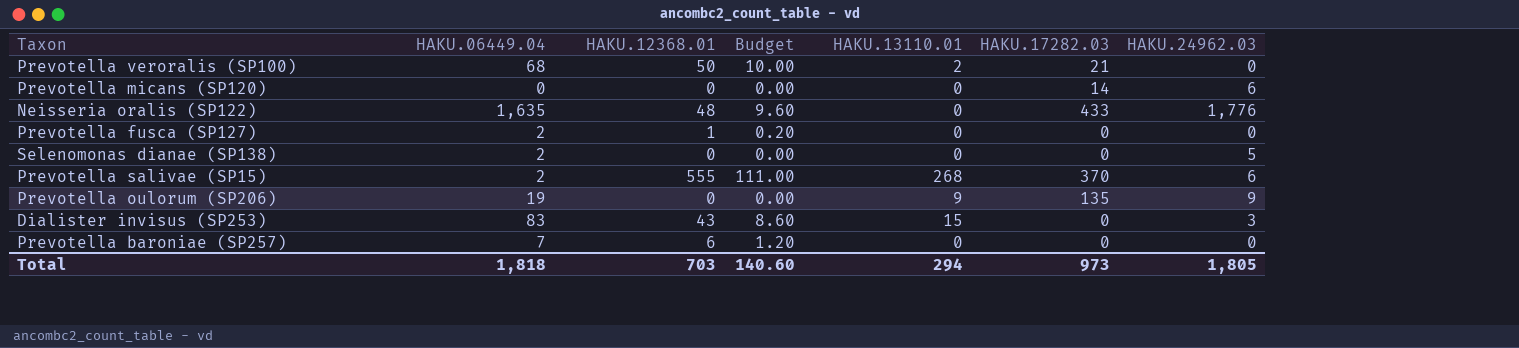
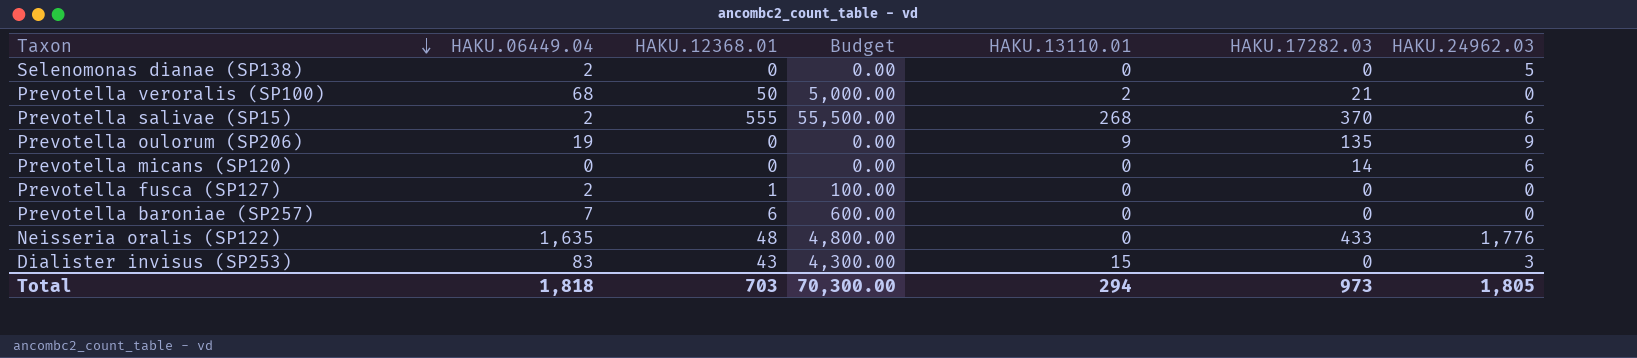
row order: none -> Taxon descending
column Budget | formula: [HAKU.12368.01] * 0.2 -> [HAKU.12368.01] * 100
Total | Budget: 140.60 -> 70,300.00

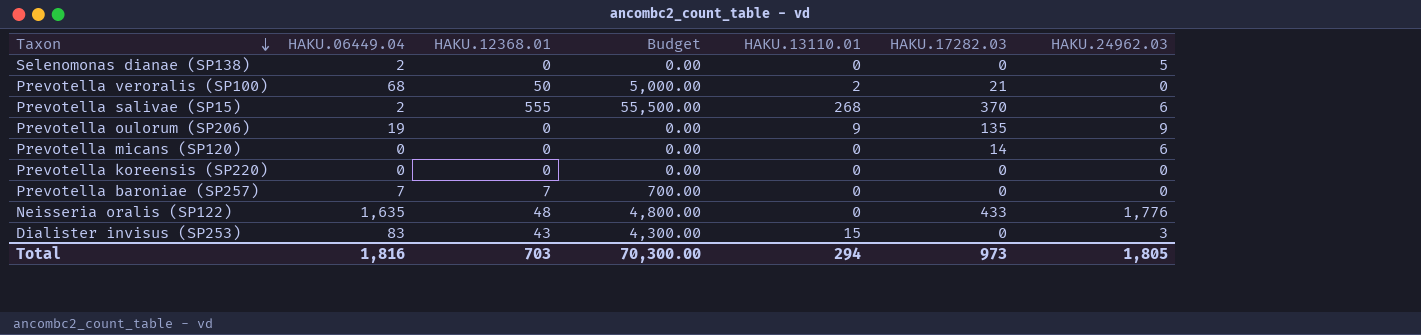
row Prevotella fusca (SP127): 2 | 1 | 100.00 | 0 | 0 | 0 -> none
row Prevotella koreensis (SP220): none -> 0 | 0 | 0.00 | 0 | 0 | 0
Prevotella baroniae (SP257) | HAKU.12368.01: 6 -> 7
Prevotella baroniae (SP257) | Budget: 600.00 -> 700.00
Total | HAKU.06449.04: 1,818 -> 1,816

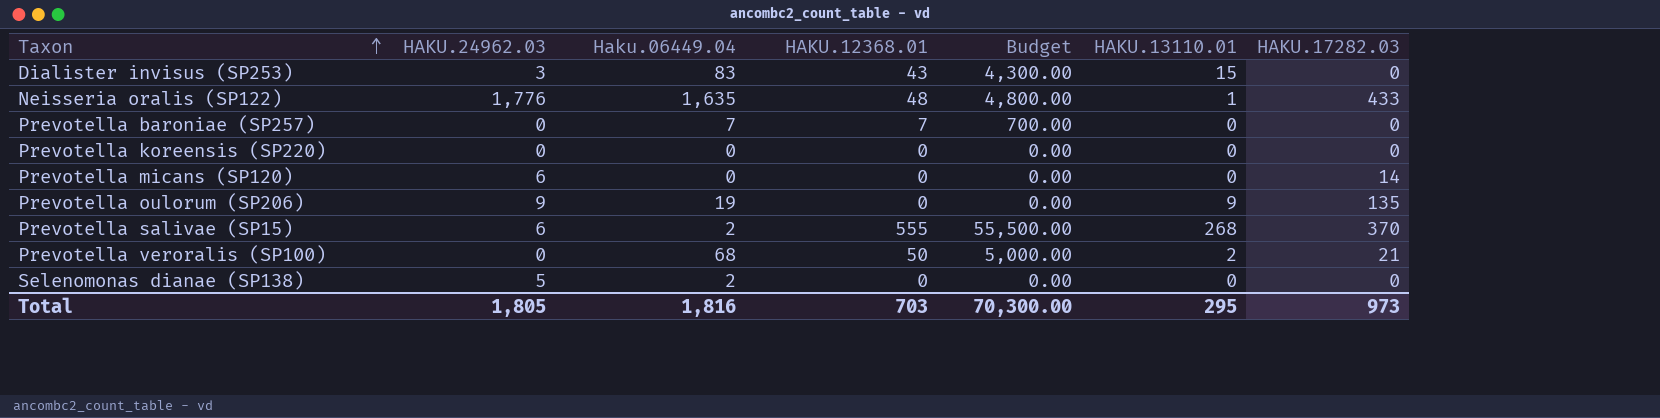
row order: Taxon descending -> Taxon ascending
column HAKU.24962.03 | position: 7 -> 2
column name: HAKU.06449.04 -> Haku.06449.04
Neisseria oralis (SP122) | HAKU.13110.01: 0 -> 1
Total | HAKU.13110.01: 294 -> 295

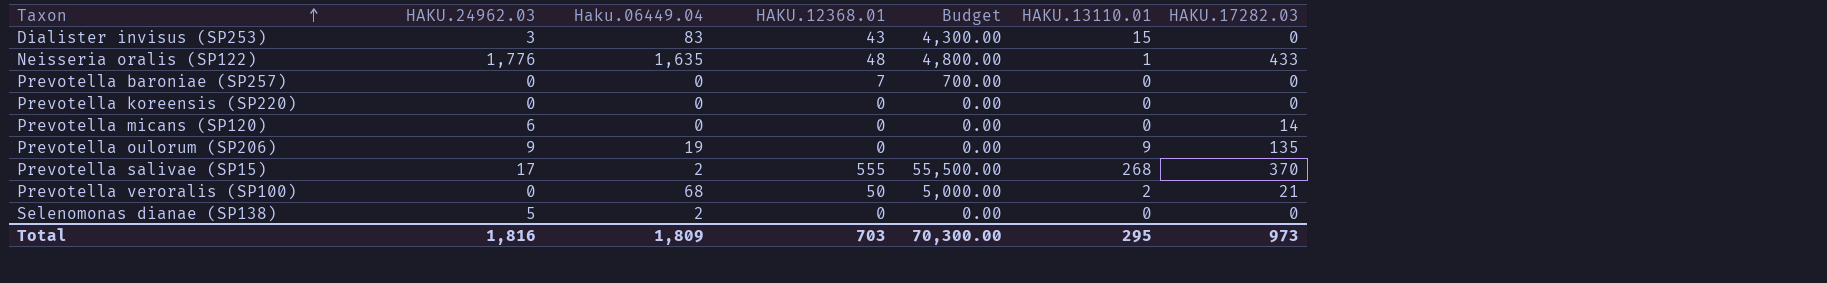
Prevotella baroniae (SP257) | Haku.06449.04: 7 -> 0
Prevotella salivae (SP15) | HAKU.24962.03: 6 -> 17
Total | HAKU.24962.03: 1,805 -> 1,816
Total | Haku.06449.04: 1,816 -> 1,809

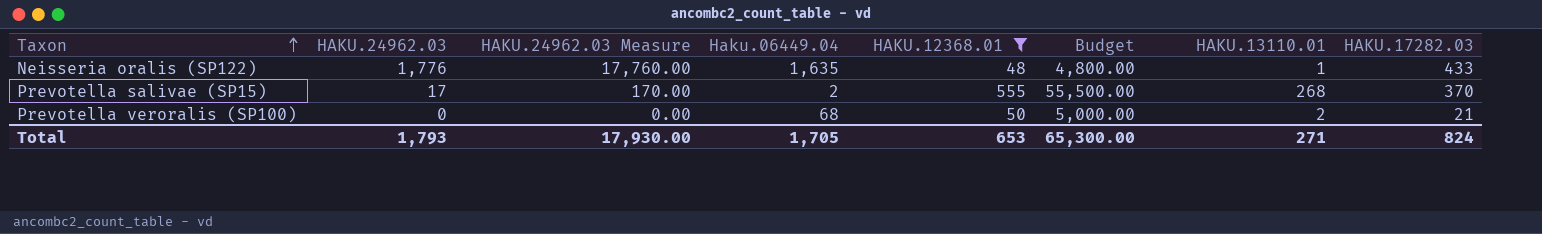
filter: none -> HAKU.12368.01 >= 48
column HAKU.24962.03 Measure | formula: none -> [HAKU.24962.03] * 10
Total | HAKU.24962.03: 1,816 -> 1,793
Total | Haku.06449.04: 1,809 -> 1,705
Total | HAKU.12368.01: 703 -> 653
Total | Budget: 70,300.00 -> 65,300.00
Total | HAKU.13110.01: 295 -> 271
Total | HAKU.17282.03: 973 -> 824

